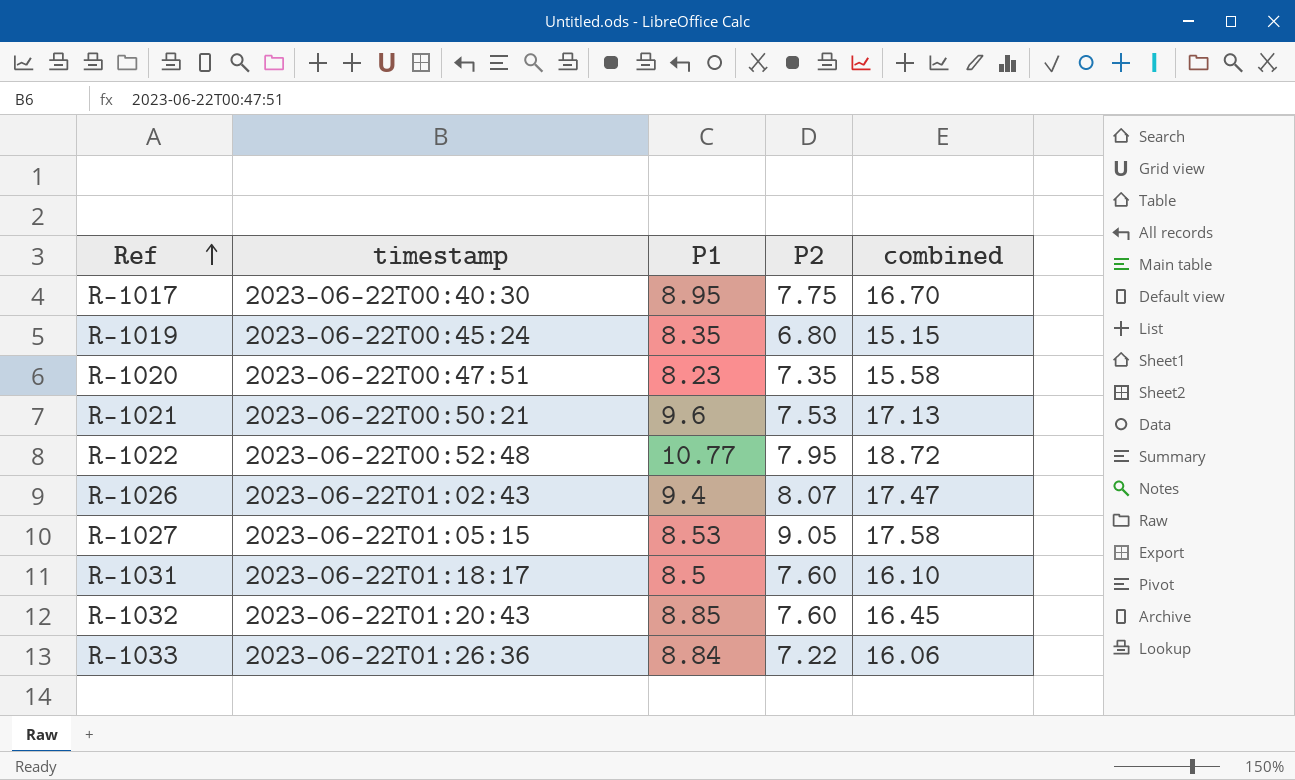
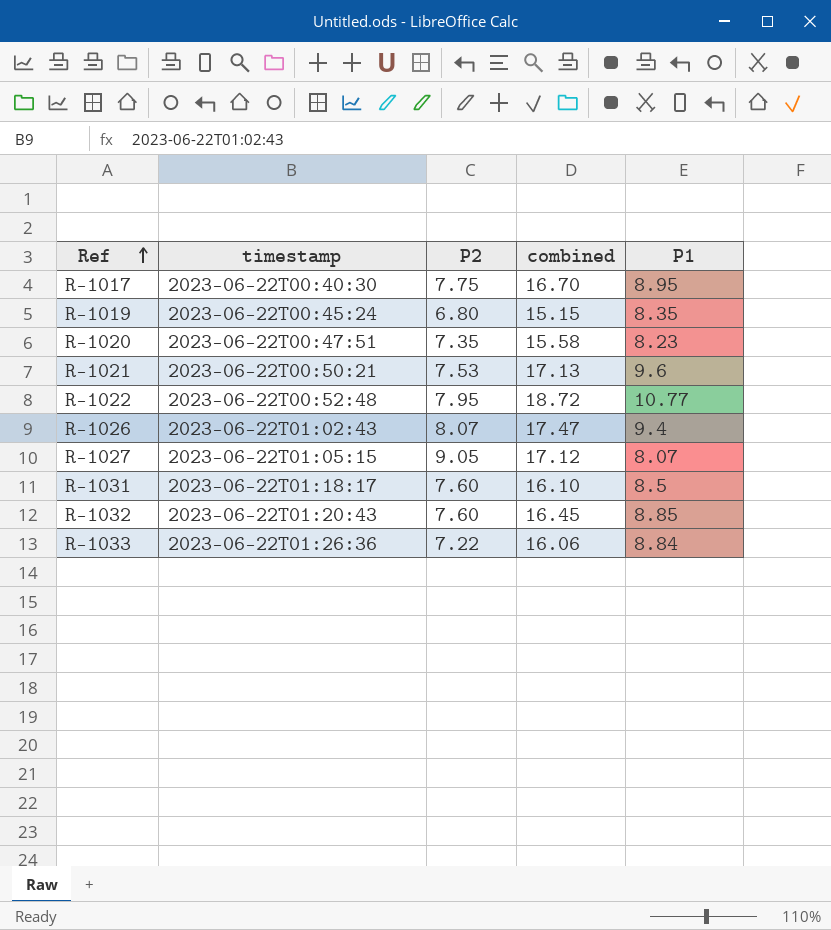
column P1 | position: 3 -> 5
R-1027 | combined: 17.58 -> 17.12
R-1027 | P1: 8.53 -> 8.07

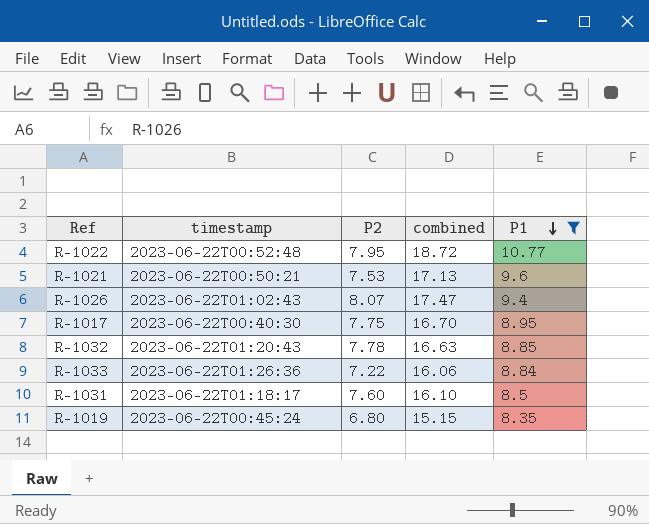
filter: none -> P1 >= 8.35
row order: Ref ascending -> P1 descending
R-1032 | P2: 7.60 -> 7.78
R-1032 | combined: 16.45 -> 16.63

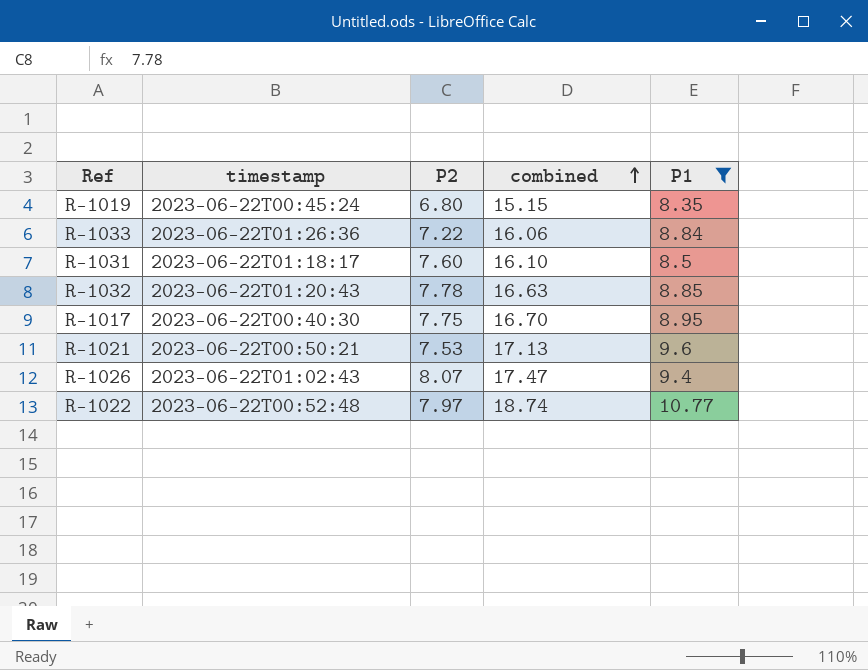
row order: P1 descending -> combined ascending
R-1022 | P2: 7.95 -> 7.97
R-1022 | combined: 18.72 -> 18.74

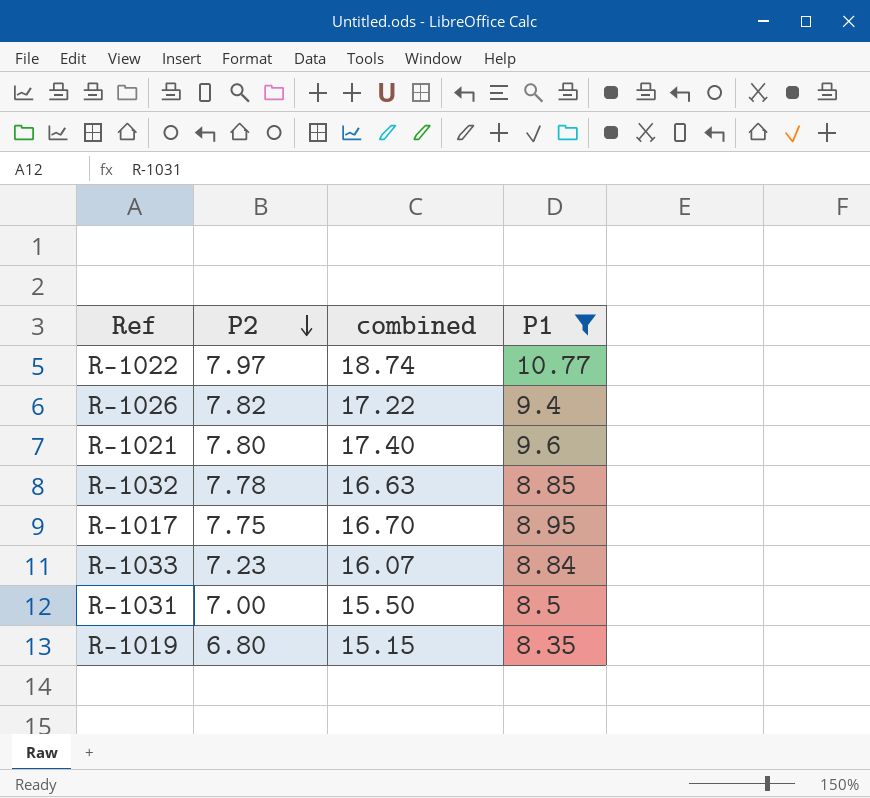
row order: combined ascending -> P2 descending
column timestamp | position: 2 -> none
R-1026 | P2: 8.07 -> 7.82
R-1026 | combined: 17.47 -> 17.22
R-1021 | P2: 7.53 -> 7.80
R-1021 | combined: 17.13 -> 17.40
R-1033 | P2: 7.22 -> 7.23
R-1033 | combined: 16.06 -> 16.07
R-1031 | P2: 7.60 -> 7.00
R-1031 | combined: 16.10 -> 15.50

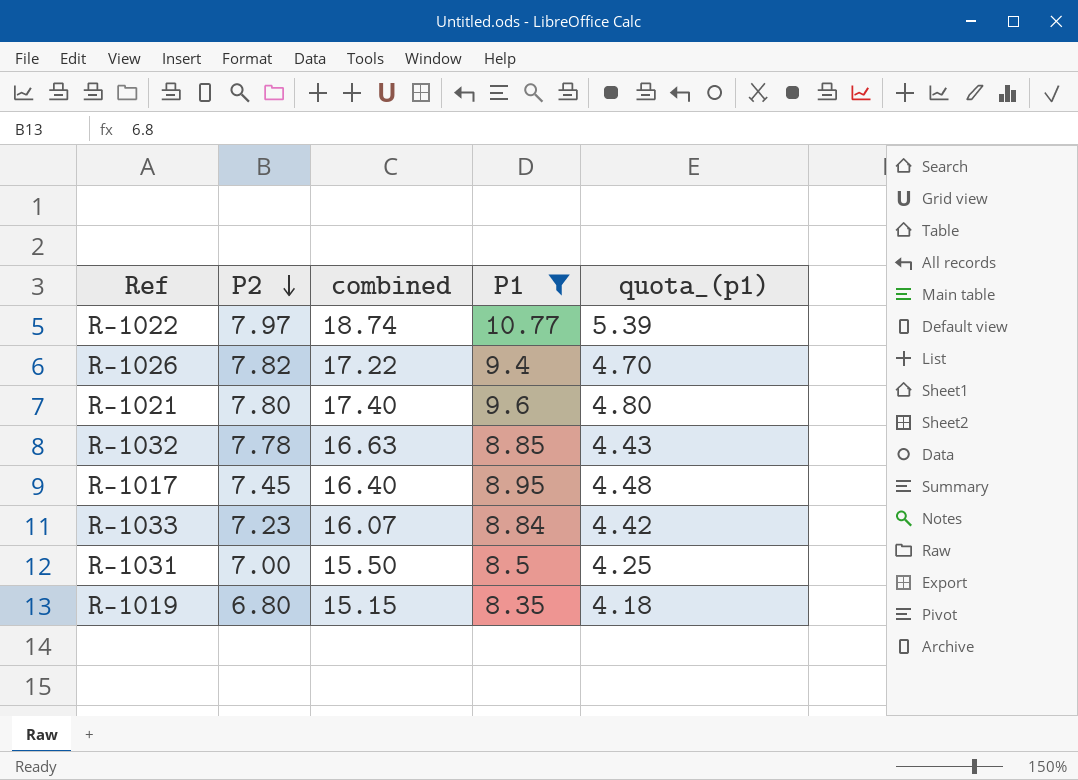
column quota_(p1) | formula: none -> [P1] * 0.5
R-1017 | P2: 7.75 -> 7.45
R-1017 | combined: 16.70 -> 16.40

